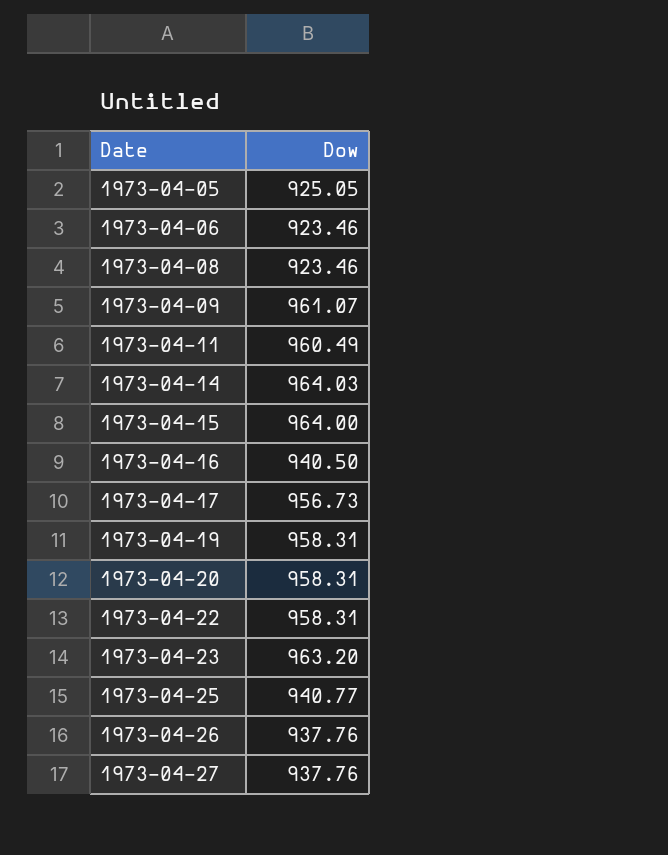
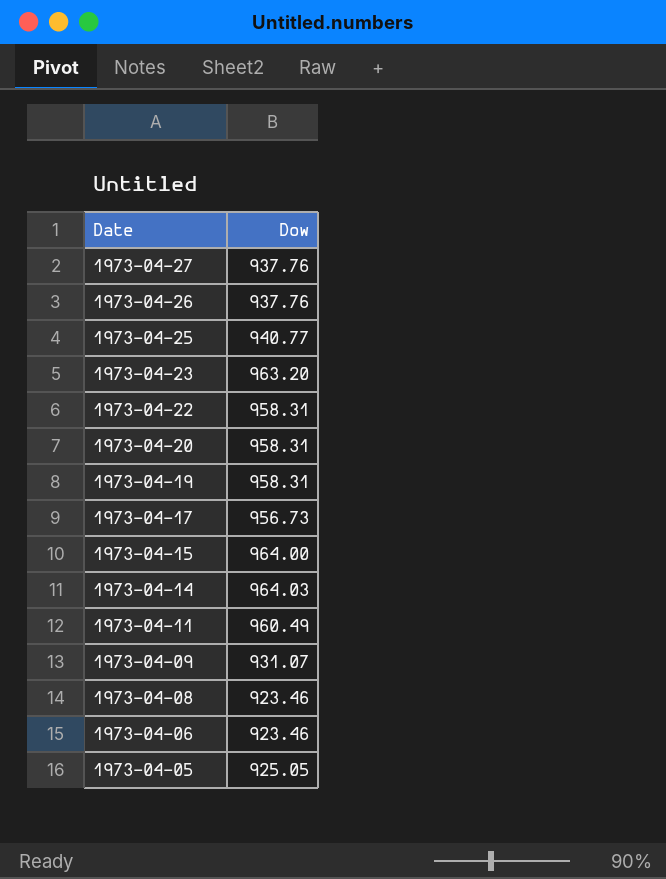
row order: Date ascending -> Date descending
row 1973-04-16: 940.50 -> none
1973-04-09 | Dow: 961.07 -> 931.07

